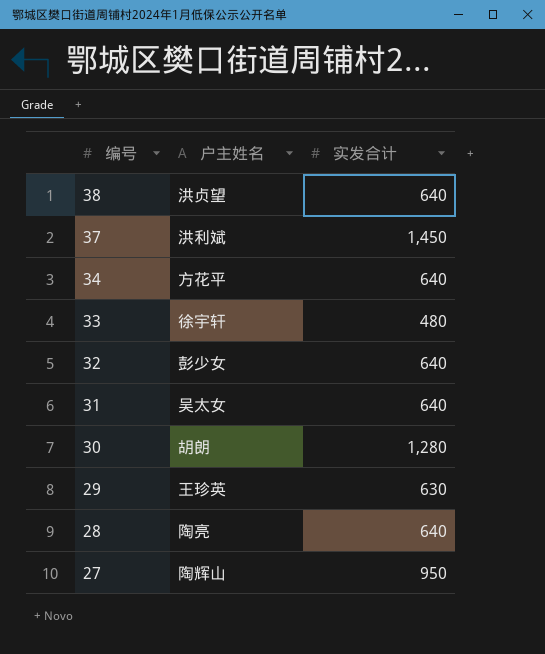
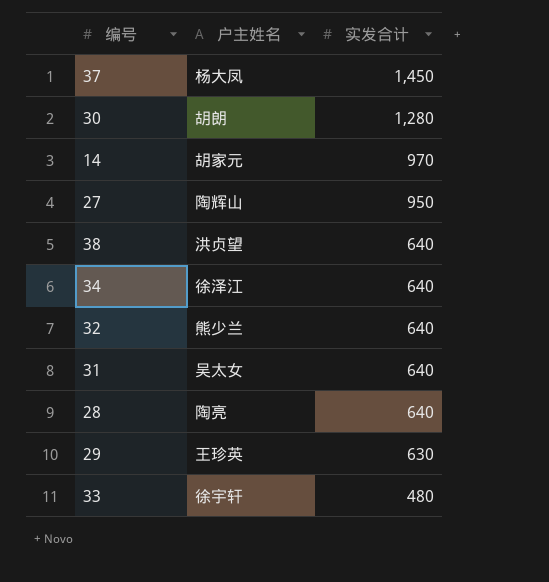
row order: 编号 descending -> 实发合计 descending
37 | 户主姓名: 洪利斌 -> 杨大凤
row 14: none -> 胡家元 | 970
34 | 户主姓名: 方花平 -> 徐泽江
32 | 户主姓名: 彭少女 -> 熊少兰

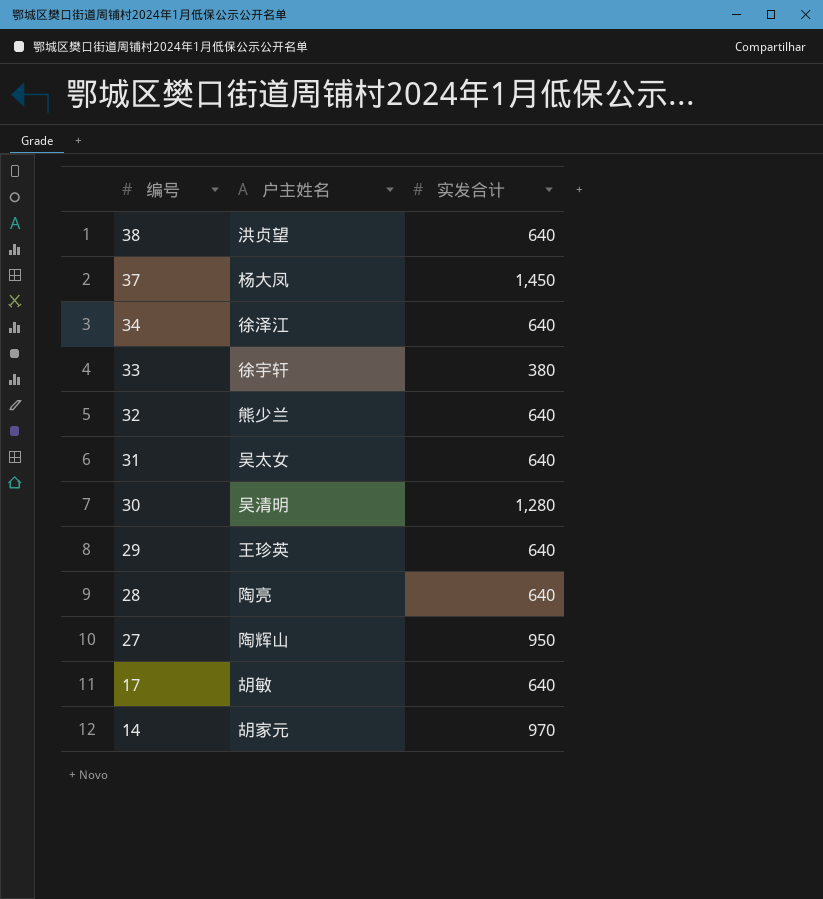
row order: 实发合计 descending -> 编号 descending
33 | 实发合计: 480 -> 380
30 | 户主姓名: 胡朗 -> 吴清明
29 | 实发合计: 630 -> 640
row 17: none -> 胡敏 | 640

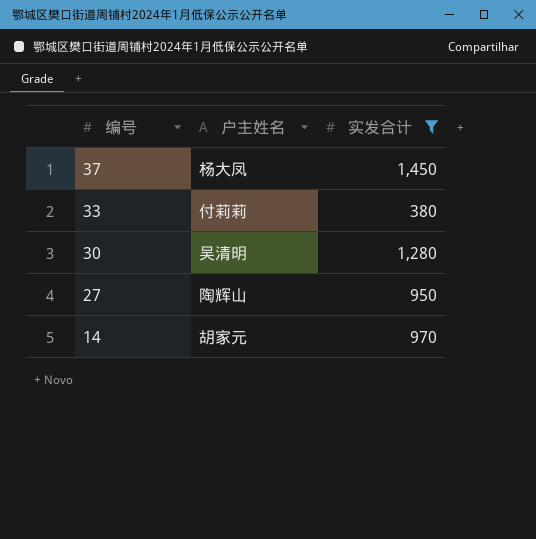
filter: none -> 实发合计 != 640
33 | 户主姓名: 徐宇轩 -> 付莉莉

